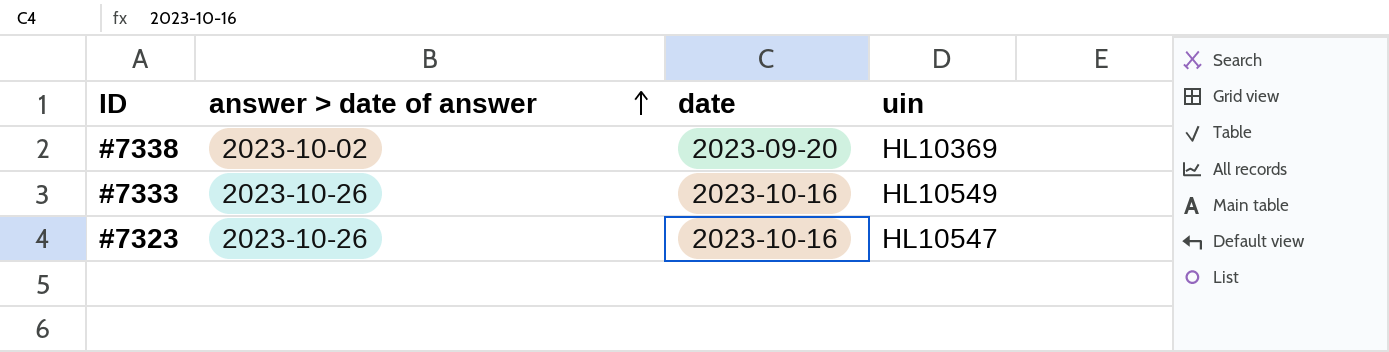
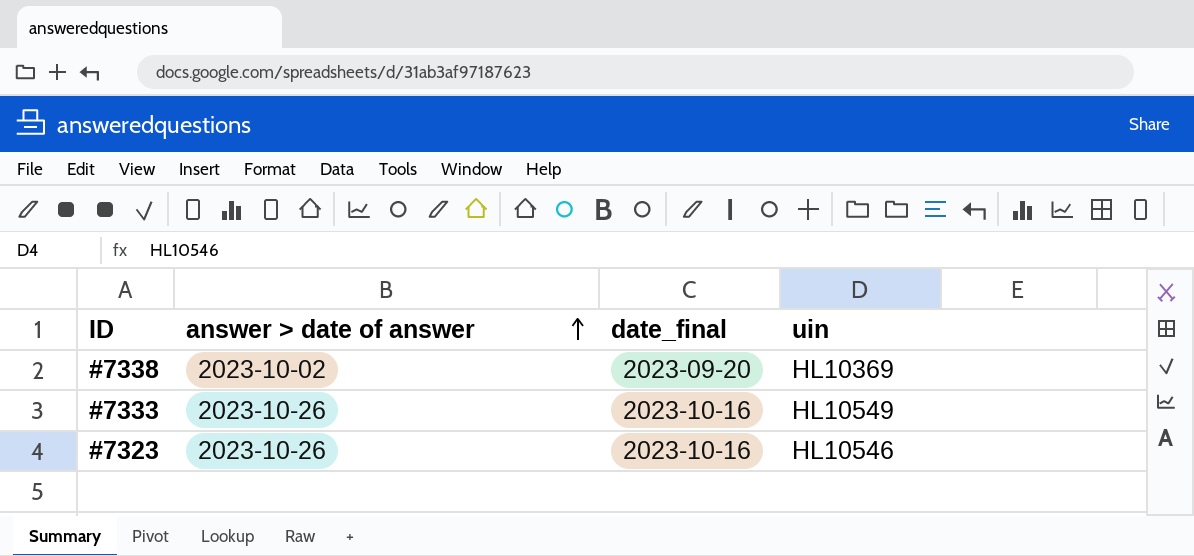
column name: date -> date_final
#7323 | uin: HL10547 -> HL10546

